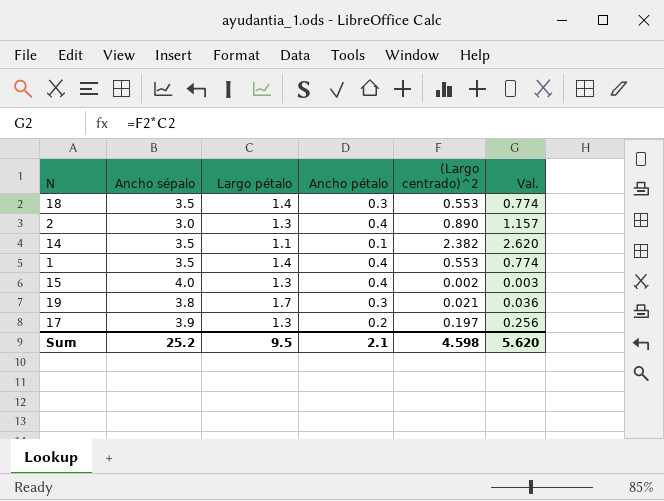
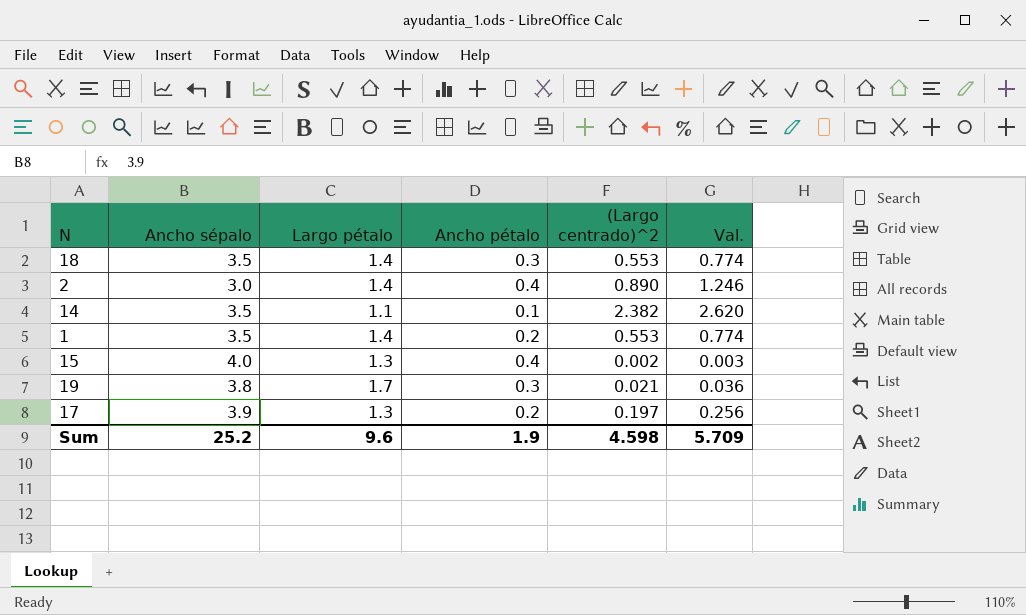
2 | Largo pétalo: 1.3 -> 1.4
2 | Val.: 1.157 -> 1.246
1 | Ancho pétalo: 0.4 -> 0.2
Sum | Largo pétalo: 9.5 -> 9.6
Sum | Ancho pétalo: 2.1 -> 1.9
Sum | Val.: 5.620 -> 5.709

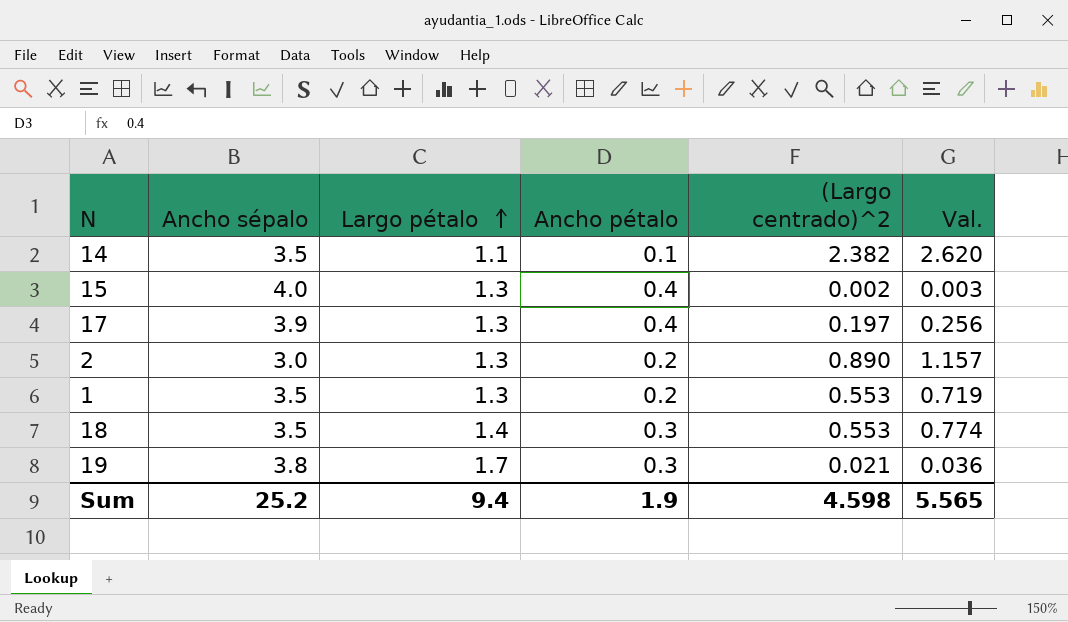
row order: none -> Largo pétalo ascending
17 | Ancho pétalo: 0.2 -> 0.4
2 | Largo pétalo: 1.4 -> 1.3
2 | Ancho pétalo: 0.4 -> 0.2
2 | Val.: 1.246 -> 1.157
1 | Largo pétalo: 1.4 -> 1.3
1 | Val.: 0.774 -> 0.719
Sum | Largo pétalo: 9.6 -> 9.4
Sum | Val.: 5.709 -> 5.565

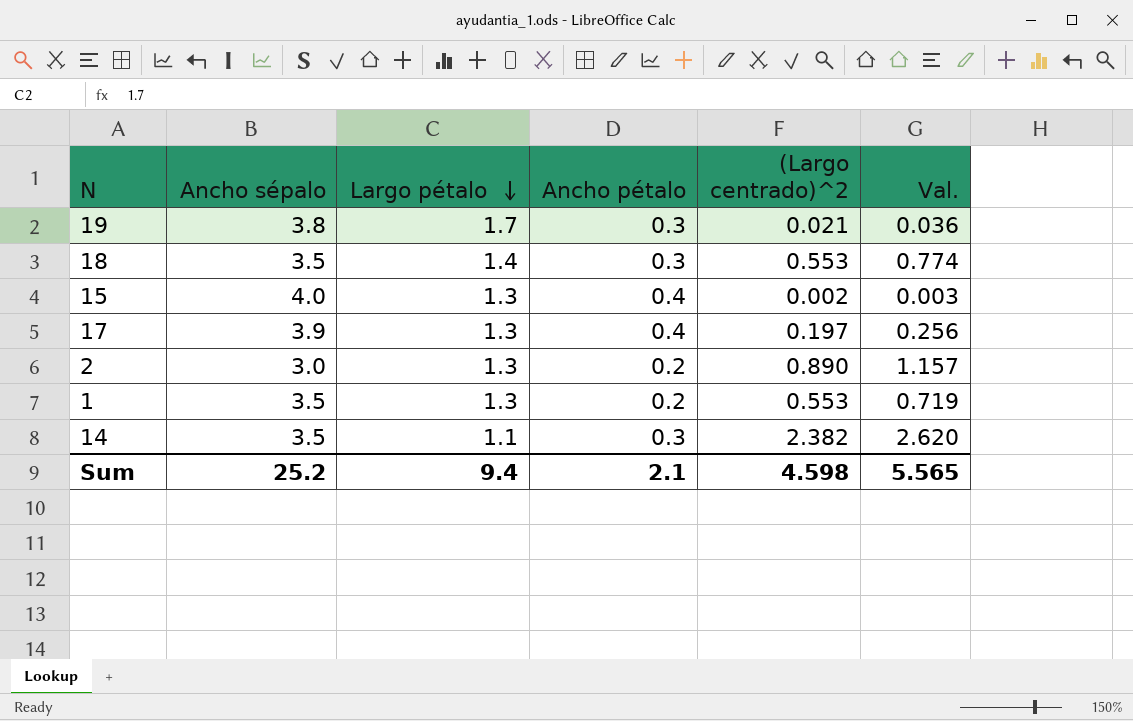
row order: Largo pétalo ascending -> Largo pétalo descending
14 | Ancho pétalo: 0.1 -> 0.3
Sum | Ancho pétalo: 1.9 -> 2.1

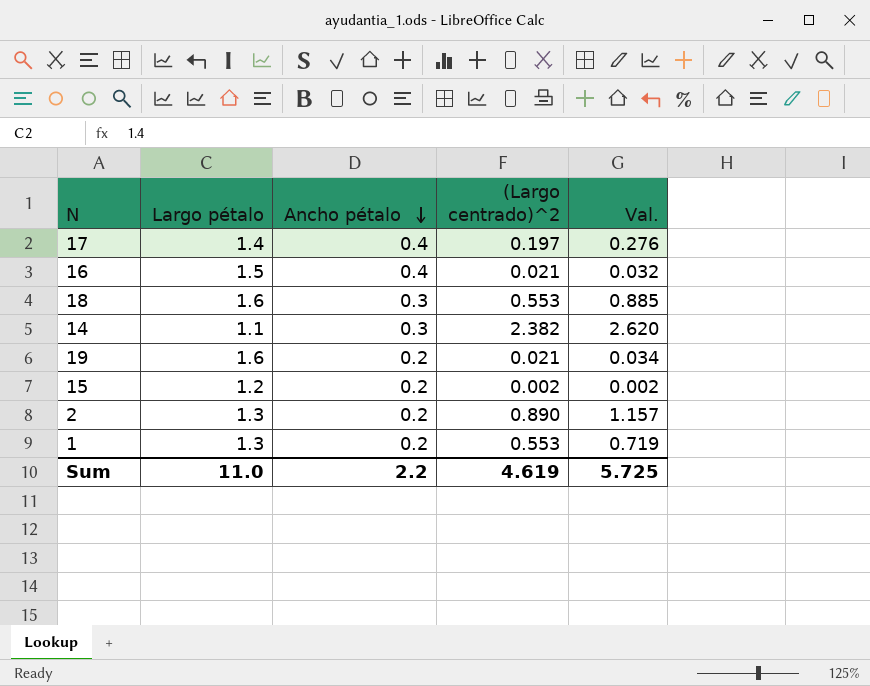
row order: Largo pétalo descending -> Ancho pétalo descending
column Ancho sépalo | position: 2 -> none
17 | Largo pétalo: 1.3 -> 1.4
17 | Val.: 0.256 -> 0.276
row 16: none -> 1.5 | 0.4 | 0.021 | 0.032
18 | Largo pétalo: 1.4 -> 1.6
18 | Val.: 0.774 -> 0.885
19 | Largo pétalo: 1.7 -> 1.6
19 | Ancho pétalo: 0.3 -> 0.2
19 | Val.: 0.036 -> 0.034
15 | Largo pétalo: 1.3 -> 1.2
15 | Ancho pétalo: 0.4 -> 0.2
15 | Val.: 0.003 -> 0.002
Sum | Largo pétalo: 9.4 -> 11.0
Sum | Ancho pétalo: 2.1 -> 2.2
Sum | (Largo centrado)^2: 4.598 -> 4.619
Sum | Val.: 5.565 -> 5.725

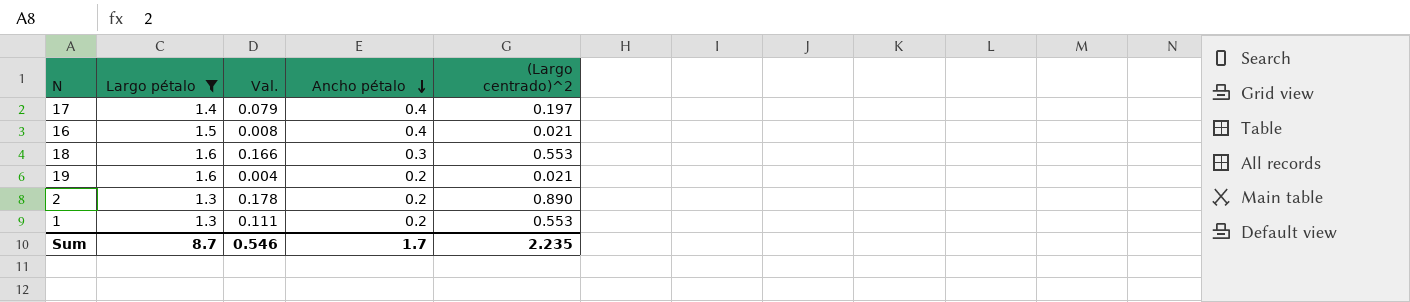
filter: none -> Largo pétalo >= 1.3
column Val. | formula: [Largo pétalo] * [(Largo centrado)^2] -> [Ancho pétalo] * [(Largo centrado)^2]
column Val. | position: 5 -> 3
Sum | Largo pétalo: 11.0 -> 8.7
Sum | Val.: 5.725 -> 0.546
Sum | Ancho pétalo: 2.2 -> 1.7
Sum | (Largo centrado)^2: 4.619 -> 2.235

